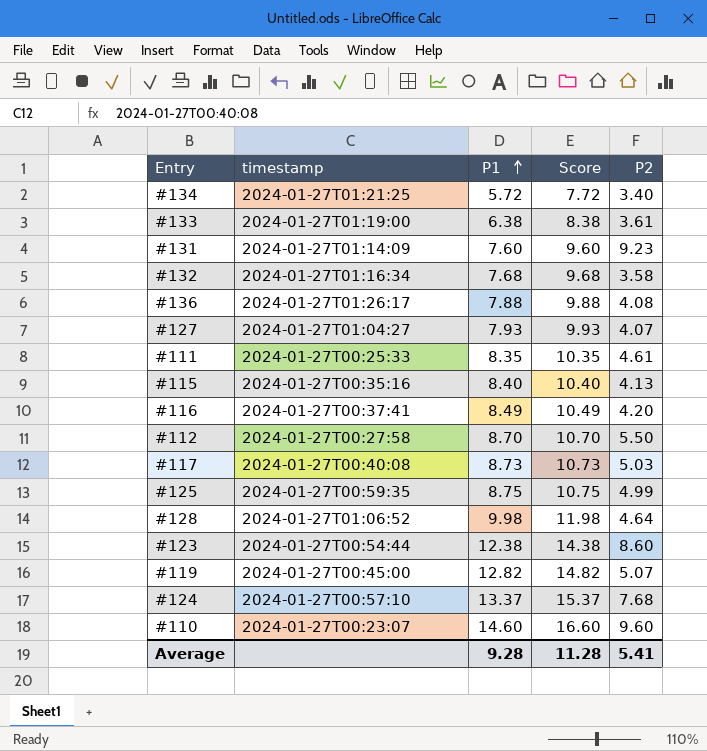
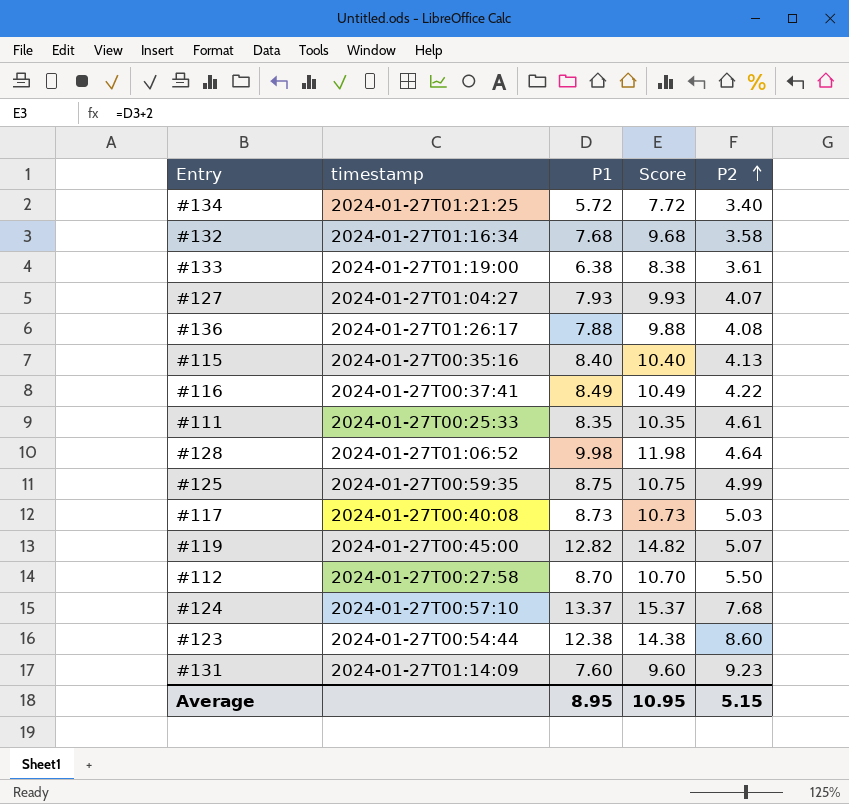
row order: P1 ascending -> P2 ascending
row #110: 2024-01-27T00:23:07 | 14.60 | 16.60 | 9.60 -> none
#116 | P2: 4.20 -> 4.22
Average | P1: 9.28 -> 8.95
Average | Score: 11.28 -> 10.95
Average | P2: 5.41 -> 5.15

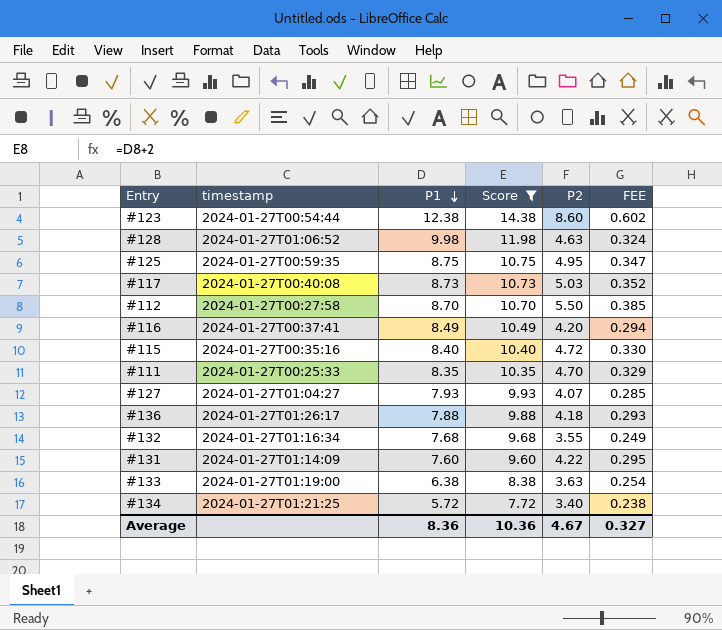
filter: none -> Score <= 14.38
row order: P2 ascending -> P1 descending
column FEE | formula: none -> [P2] * 0.07
#128 | P2: 4.64 -> 4.63
#125 | P2: 4.99 -> 4.95
#116 | P2: 4.22 -> 4.20
#115 | P2: 4.13 -> 4.72
#111 | P2: 4.61 -> 4.70
#136 | P2: 4.08 -> 4.18
#132 | P2: 3.58 -> 3.55
#131 | P2: 9.23 -> 4.22
#133 | P2: 3.61 -> 3.63
Average | P1: 8.95 -> 8.36
Average | Score: 10.95 -> 10.36
Average | P2: 5.15 -> 4.67

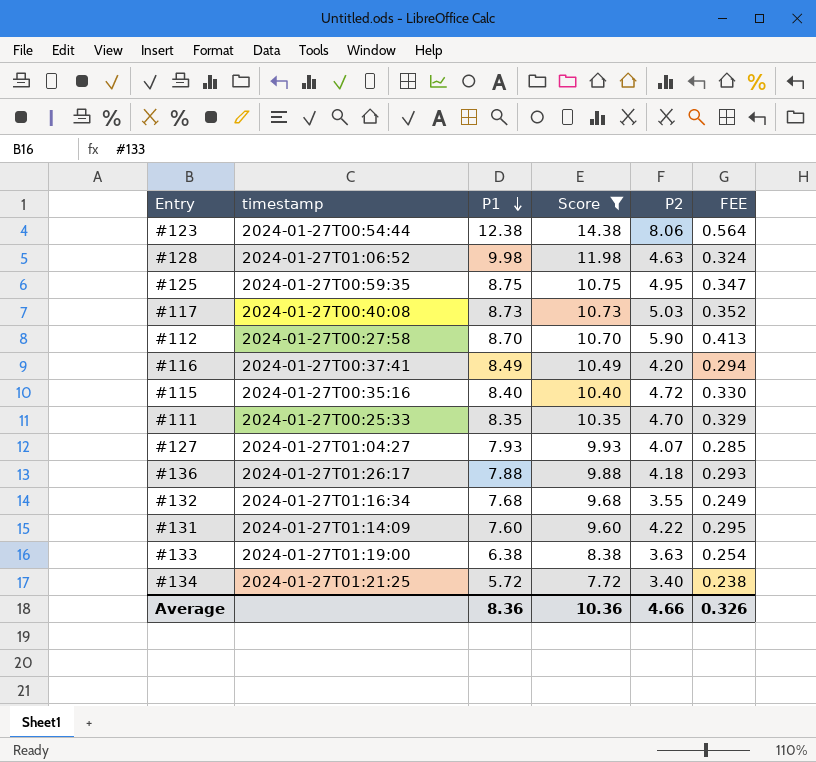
#123 | P2: 8.60 -> 8.06
#123 | FEE: 0.602 -> 0.564
#112 | P2: 5.50 -> 5.90
#112 | FEE: 0.385 -> 0.413
Average | P2: 4.67 -> 4.66
Average | FEE: 0.327 -> 0.326

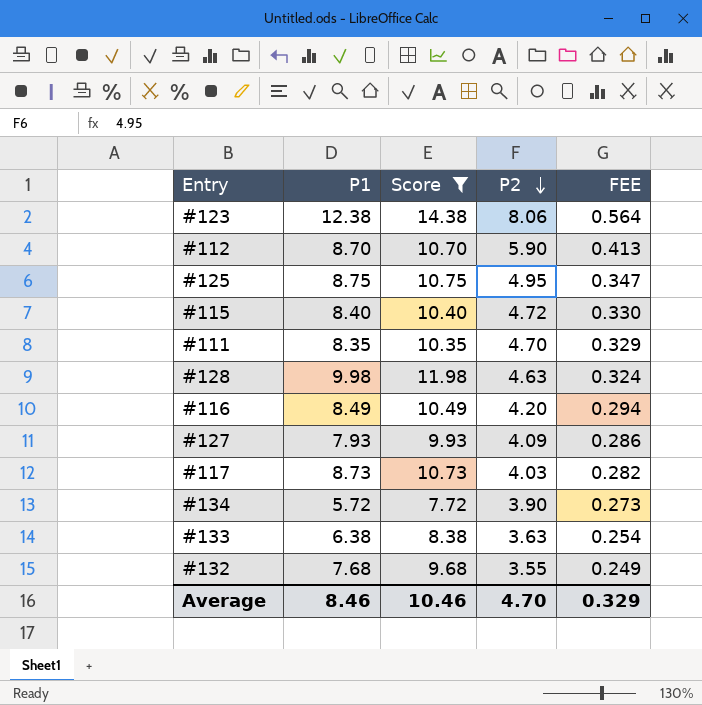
row order: P1 descending -> P2 descending
column timestamp | position: 2 -> none
row #136: 2024-01-27T01:26:17 | 7.88 | 9.88 | 4.18 | 0.293 -> none
row #131: 2024-01-27T01:14:09 | 7.60 | 9.60 | 4.22 | 0.295 -> none
#127 | P2: 4.07 -> 4.09
#127 | FEE: 0.285 -> 0.286
#117 | P2: 5.03 -> 4.03
#117 | FEE: 0.352 -> 0.282
#134 | P2: 3.40 -> 3.90
#134 | FEE: 0.238 -> 0.273
Average | P1: 8.36 -> 8.46
Average | Score: 10.36 -> 10.46
Average | P2: 4.66 -> 4.70
Average | FEE: 0.326 -> 0.329

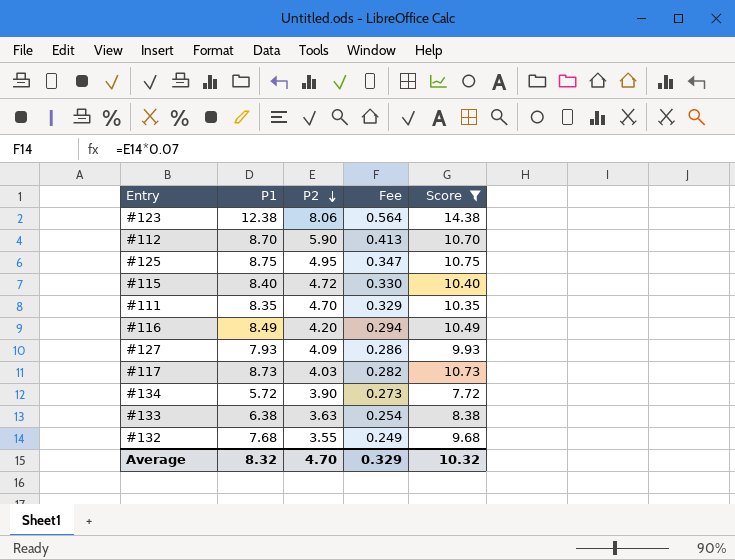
column name: FEE -> Fee
column Score | position: 3 -> 5
row #128: 9.98 | 11.98 | 4.63 | 0.324 -> none
Average | P1: 8.46 -> 8.32
Average | Score: 10.46 -> 10.32

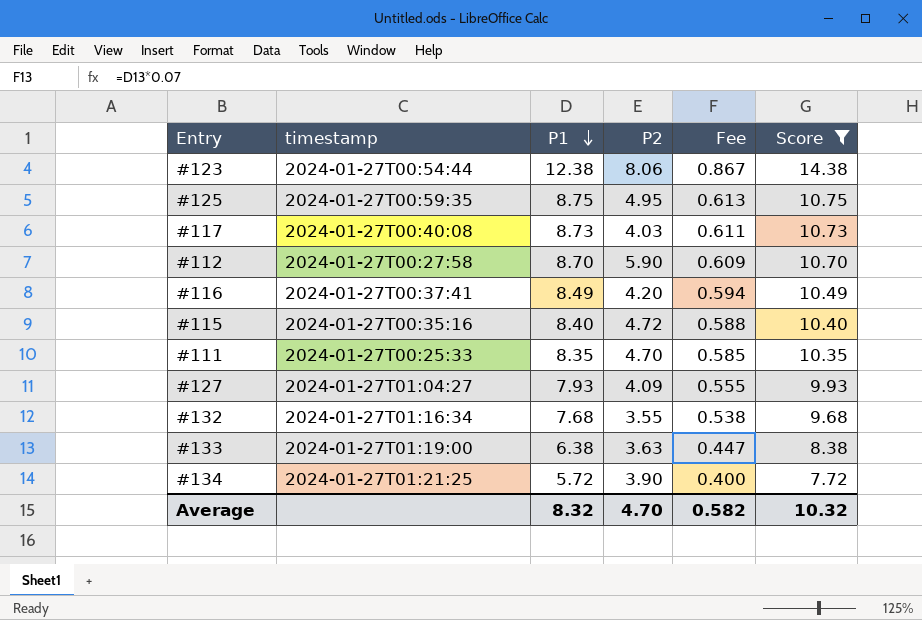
row order: P2 descending -> P1 descending
column timestamp | position: none -> 2
column Fee | formula: [P2] * 0.07 -> [P1] * 0.07
Average | Fee: 0.329 -> 0.582

